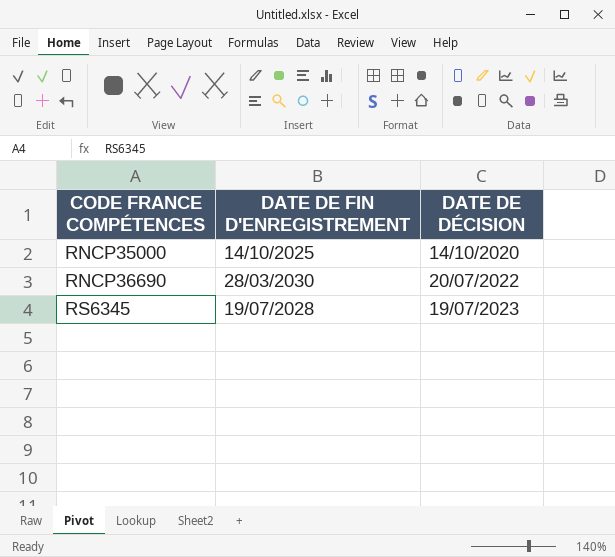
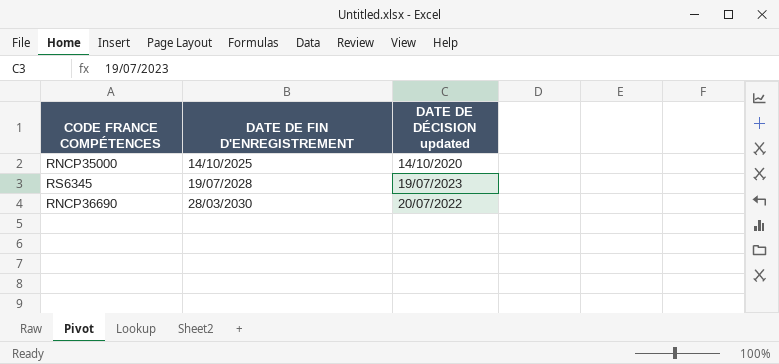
row order: CODE FRANCE COMPÉTENCES ascending -> DATE DE FIN D'ENREGISTREMENT ascending
column name: DATE DE DÉCISION -> DATE DE DÉCISION updated

